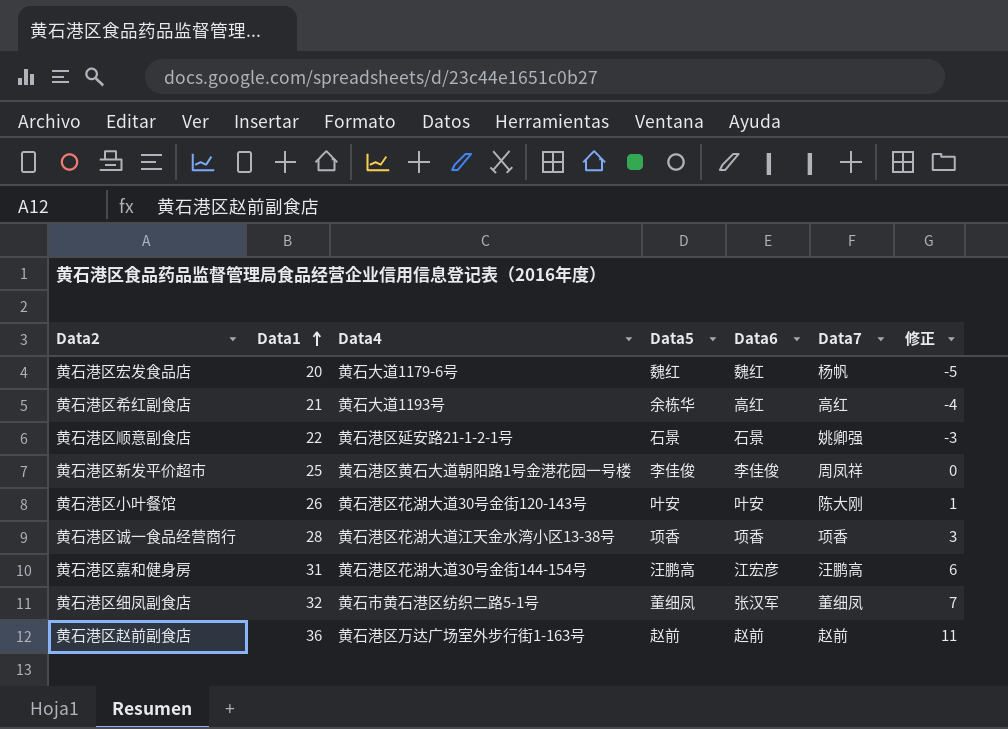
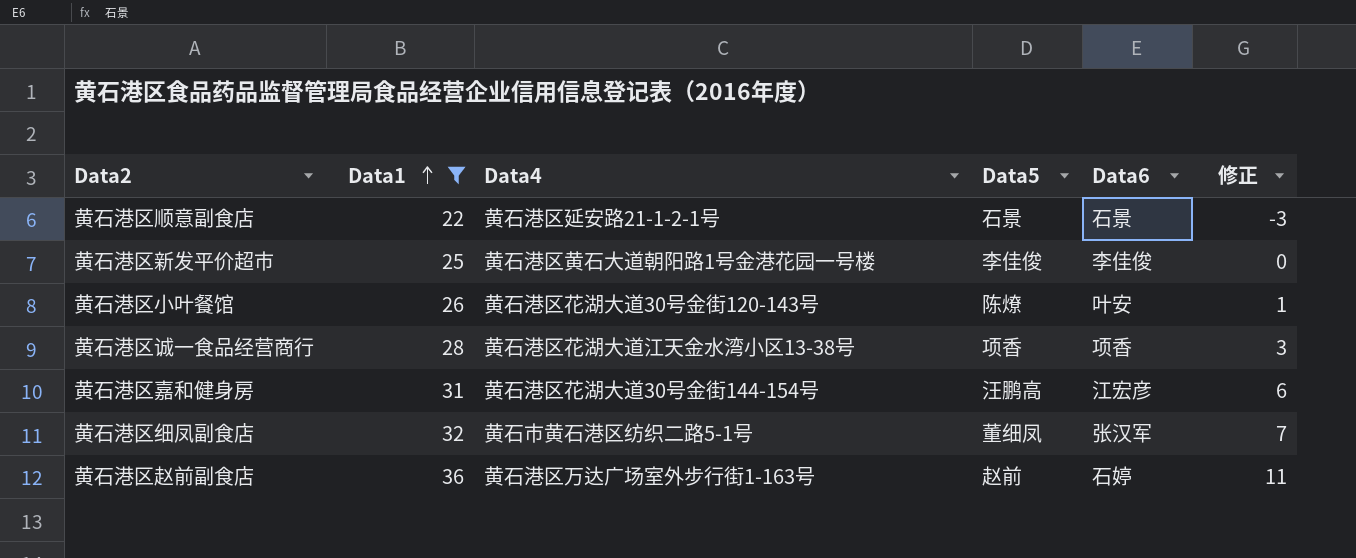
filter: none -> Data1 >= 22
column Data7 | position: 6 -> none
黄石港区小叶餐馆 | Data5: 叶安 -> 陈燎
黄石港区赵前副食店 | Data6: 赵前 -> 石婷

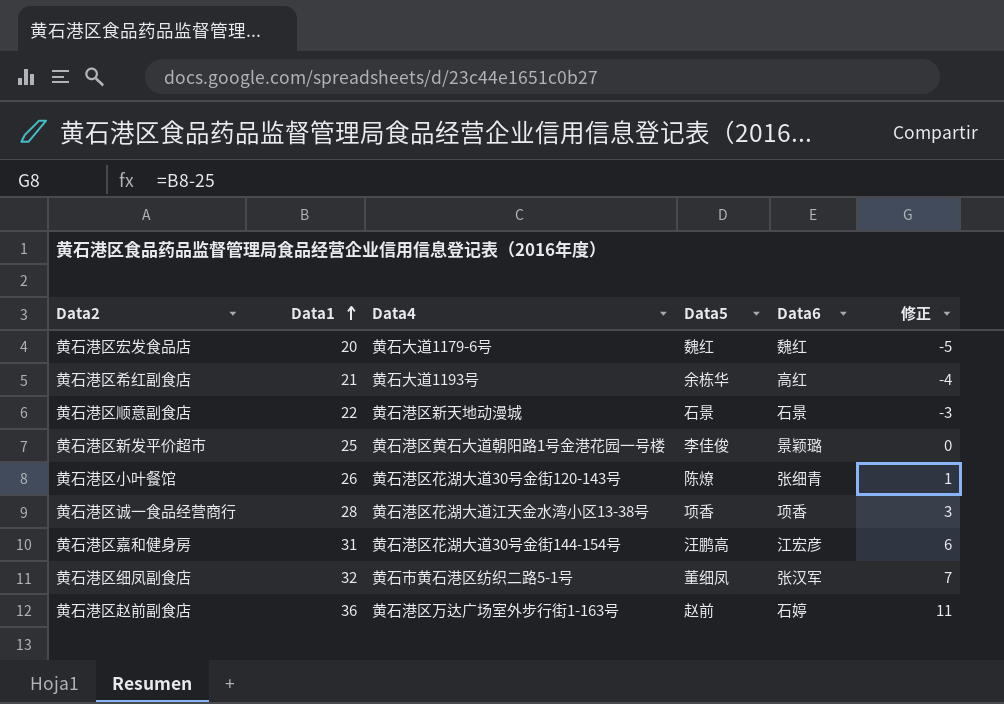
filter: Data1 >= 22 -> none
黄石港区顺意副食店 | Data4: 黄石港区延安路21-1-2-1号 -> 黄石港区新天地动漫城
黄石港区新发平价超市 | Data6: 李佳俊 -> 景颖璐
黄石港区小叶餐馆 | Data6: 叶安 -> 张细青

